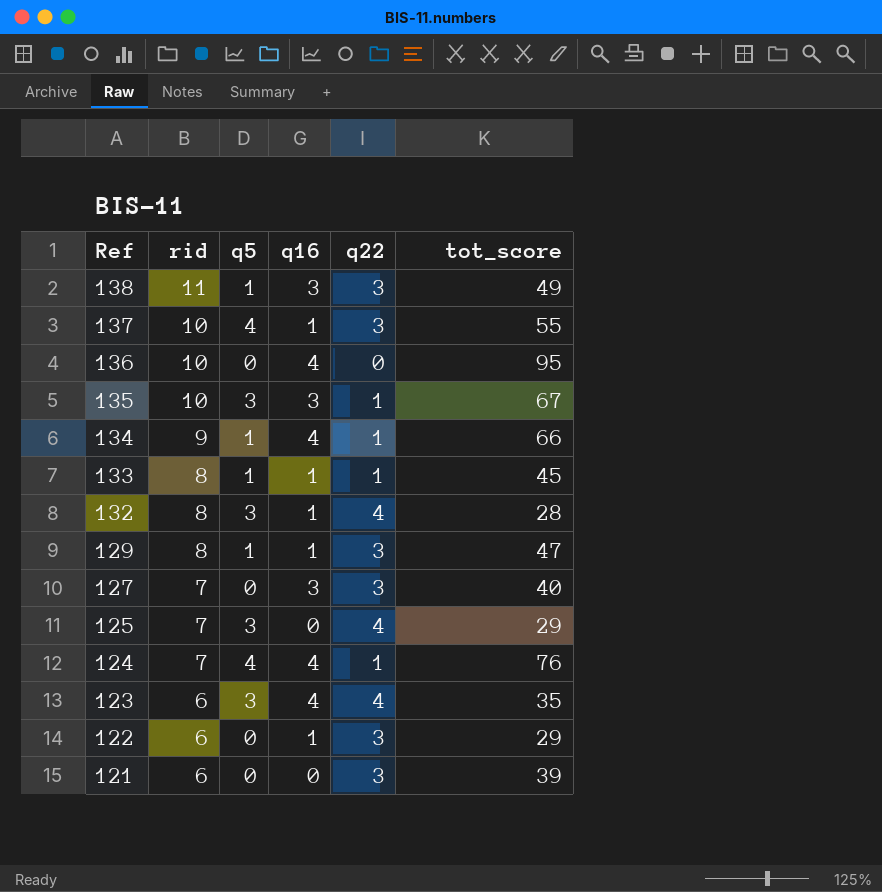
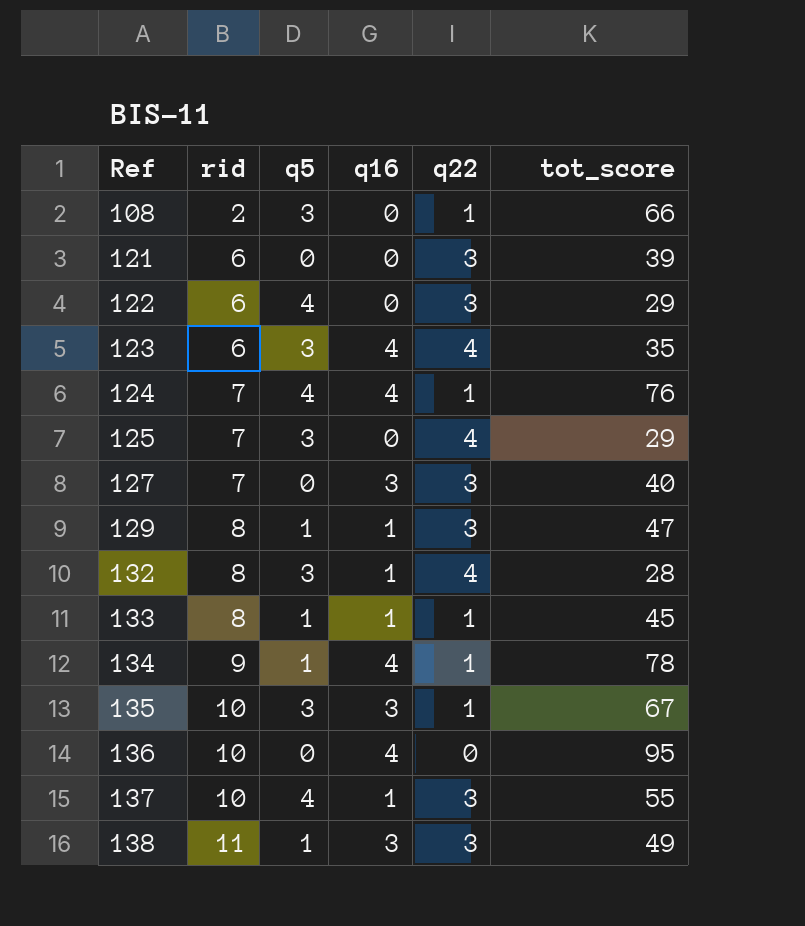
row order: Ref descending -> Ref ascending
row 108: none -> 2 | 3 | 0 | 1 | 66
122 | q5: 0 -> 4
122 | q16: 1 -> 0
134 | tot_score: 66 -> 78

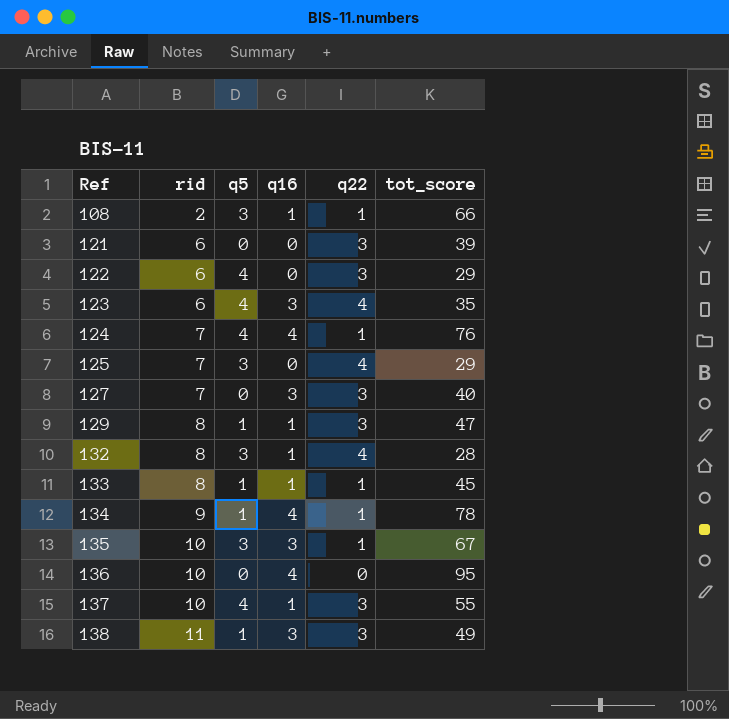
108 | q16: 0 -> 1
123 | q5: 3 -> 4
123 | q16: 4 -> 3

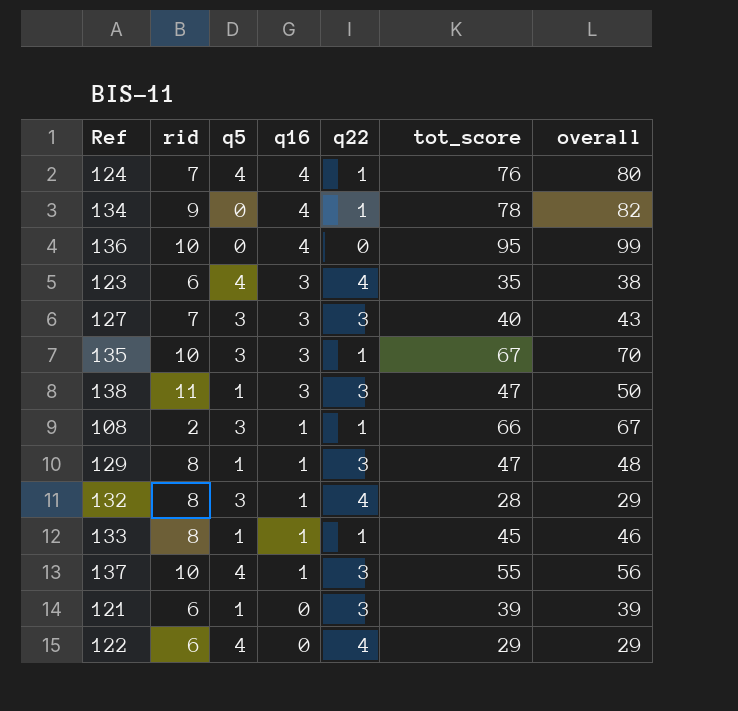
row order: Ref ascending -> q16 descending
column overall | formula: none -> [q16] + [tot_score]
row 125: 7 | 3 | 0 | 4 | 29 -> none
134 | q5: 1 -> 0
127 | q5: 0 -> 3
138 | tot_score: 49 -> 47
121 | q5: 0 -> 1
122 | q22: 3 -> 4

